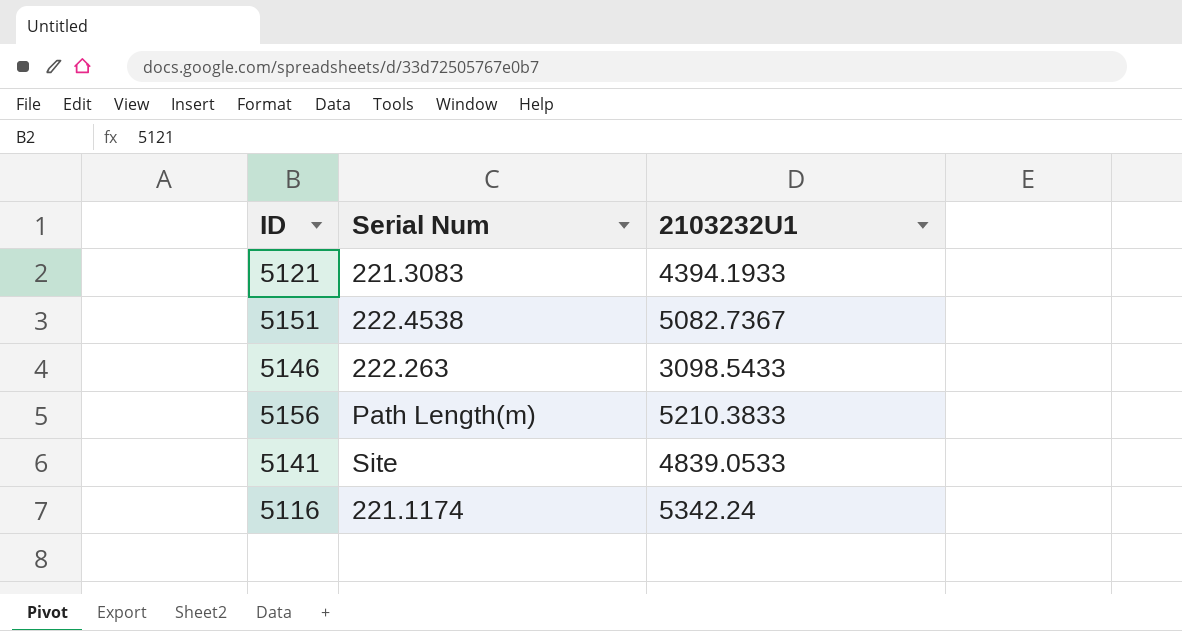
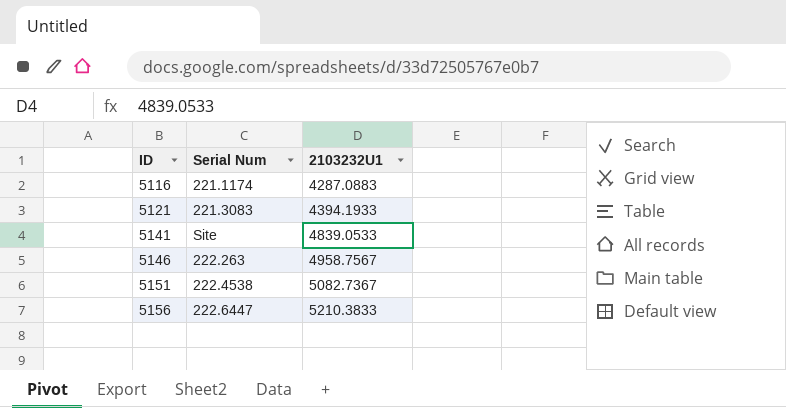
row order: none -> ID ascending
5116 | 2103232U1: 5342.24 -> 4287.0883
5146 | 2103232U1: 3098.5433 -> 4958.7567
5156 | Serial Num: Path Length(m) -> 222.6447

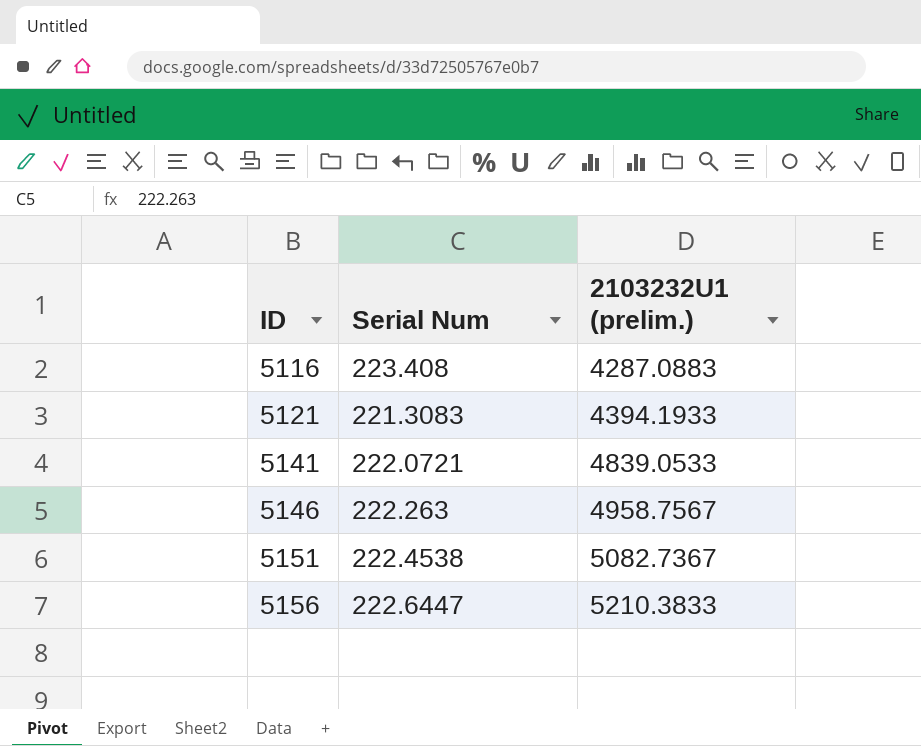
column name: 2103232U1 -> 2103232U1 (prelim.)
5116 | Serial Num: 221.1174 -> 223.408
5141 | Serial Num: Site -> 222.0721

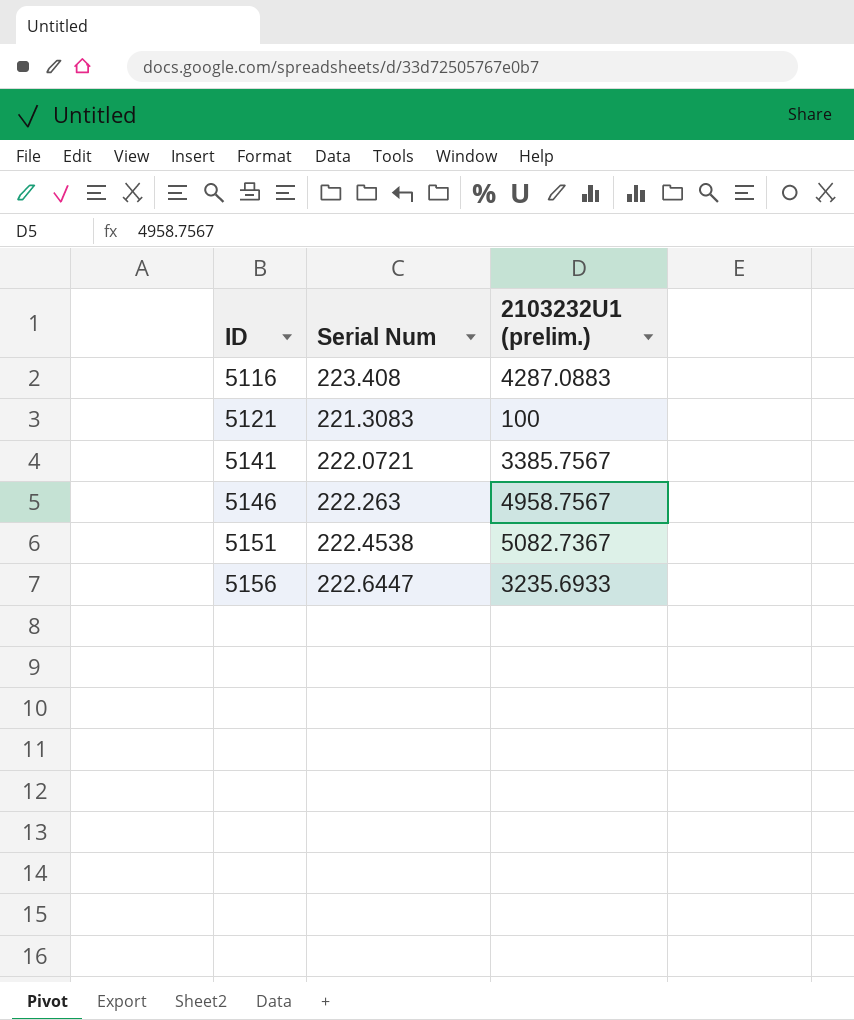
5121 | 2103232U1 (prelim.): 4394.1933 -> 100
5141 | 2103232U1 (prelim.): 4839.0533 -> 3385.7567
5156 | 2103232U1 (prelim.): 5210.3833 -> 3235.6933

